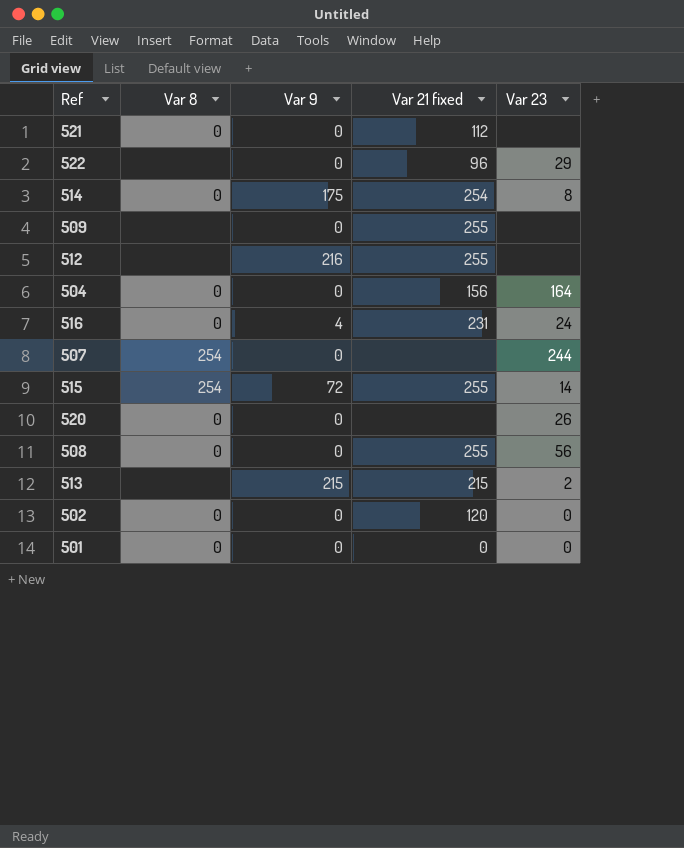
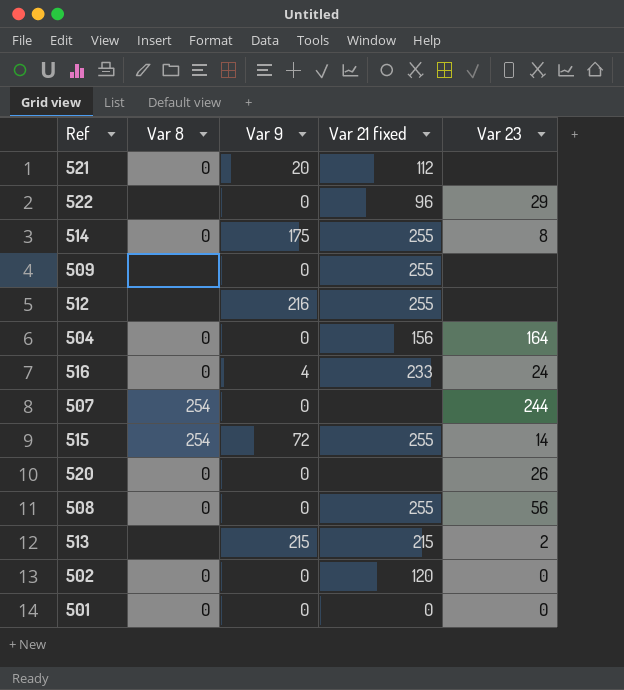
521 | Var 9: 0 -> 20
514 | Var 21 fixed: 254 -> 255
516 | Var 21 fixed: 231 -> 233

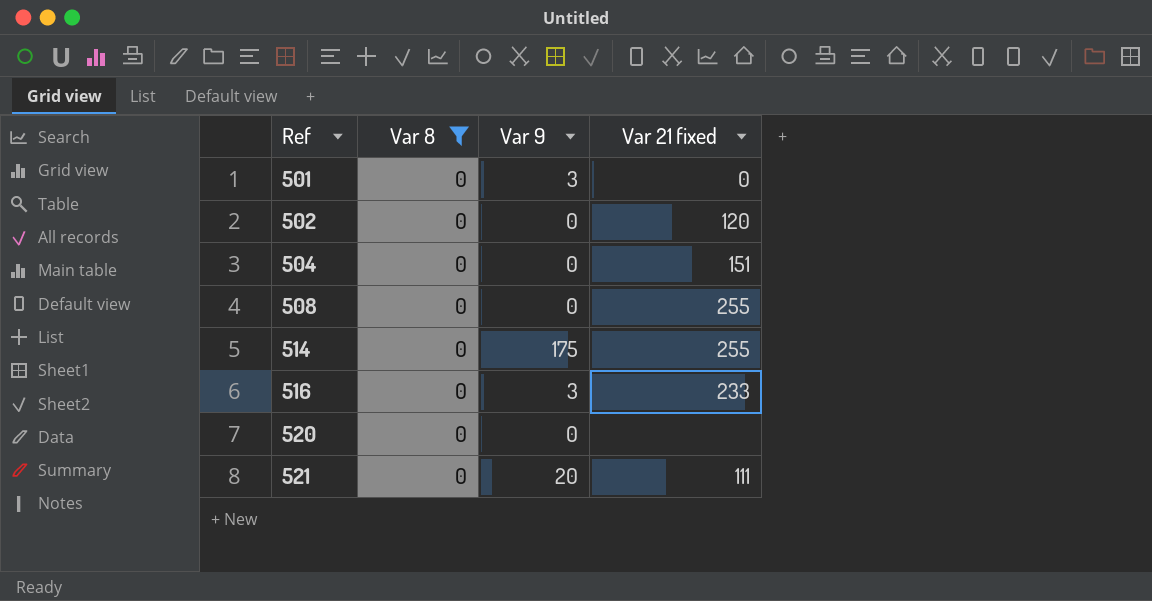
filter: none -> Var 8 = 0
row order: none -> Ref ascending
column Var 23 | position: 5 -> none
501 | Var 9: 0 -> 3
504 | Var 21 fixed: 156 -> 151
516 | Var 9: 4 -> 3
521 | Var 21 fixed: 112 -> 111

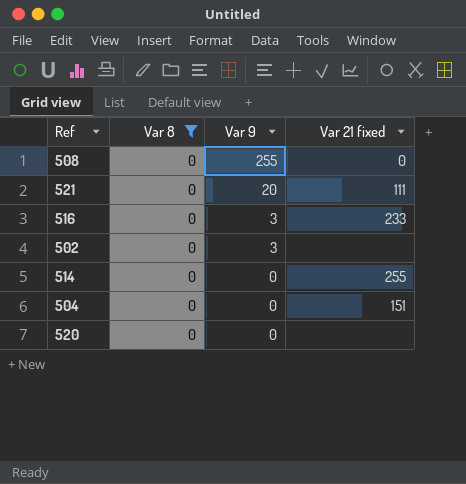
row order: Ref ascending -> Var 9 descending
row 501: 0 | 3 | 0 -> none
508 | Var 9: 0 -> 255
508 | Var 21 fixed: 255 -> 0
502 | Var 9: 0 -> 3
502 | Var 21 fixed: 120 -> none
514 | Var 9: 175 -> 0

